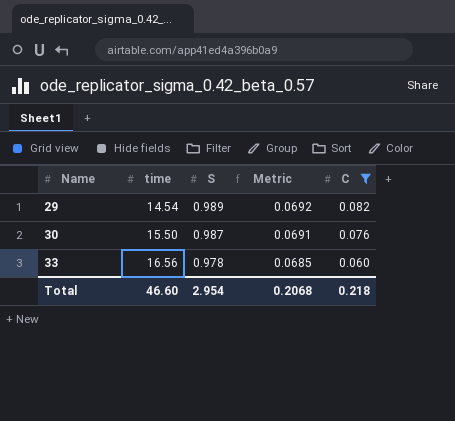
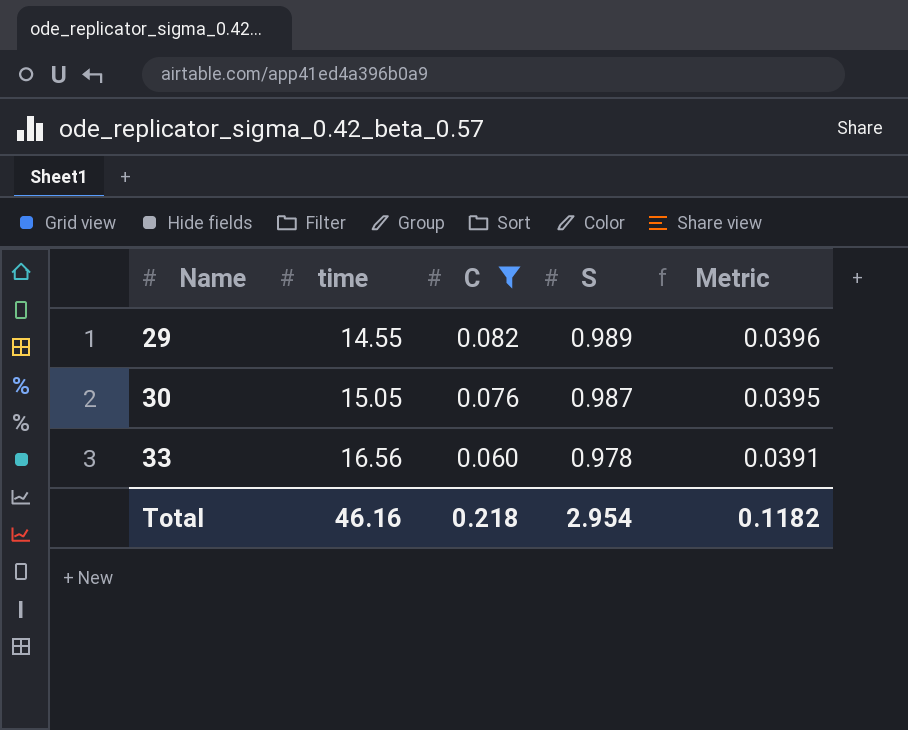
column C | position: 5 -> 3
column Metric | formula: [S] * 0.07 -> [S] * 0.04
29 | time: 14.54 -> 14.55
30 | time: 15.50 -> 15.05
Total | time: 46.60 -> 46.16
Total | Metric: 0.2068 -> 0.1182

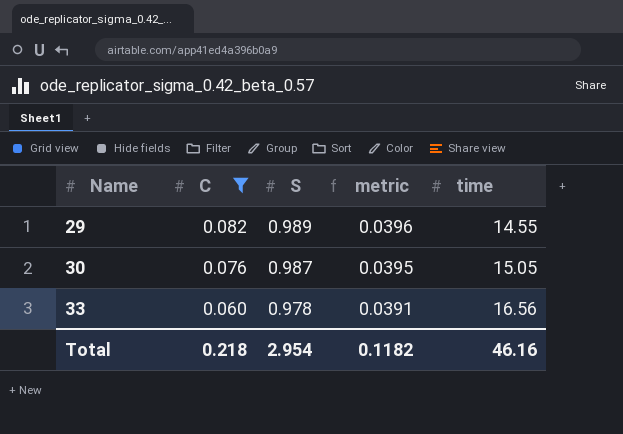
column name: Metric -> metric
column time | position: 2 -> 5

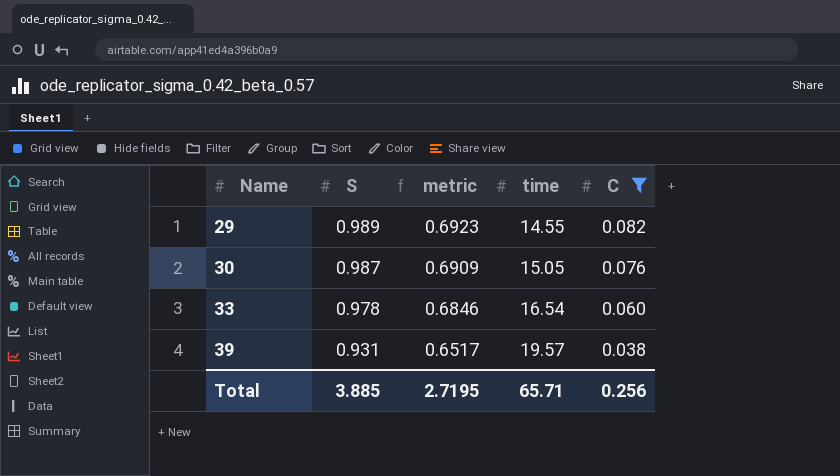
column metric | formula: [S] * 0.04 -> [S] * 0.7
column C | position: 2 -> 5
33 | time: 16.56 -> 16.54
row 39: none -> 0.931 | 0.6517 | 19.57 | 0.038
Total | S: 2.954 -> 3.885
Total | metric: 0.1182 -> 2.7195
Total | time: 46.16 -> 65.71
Total | C: 0.218 -> 0.256

